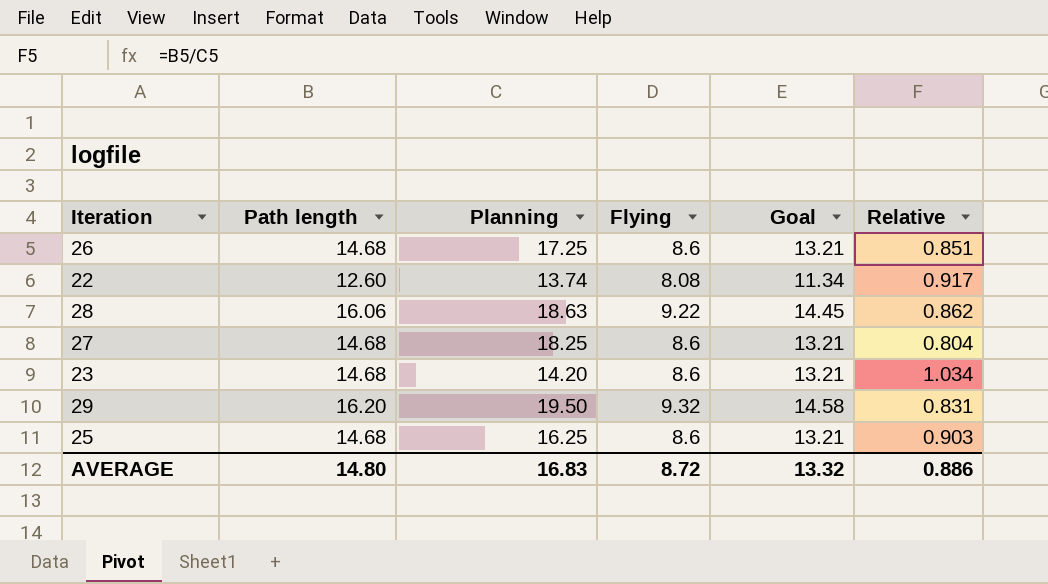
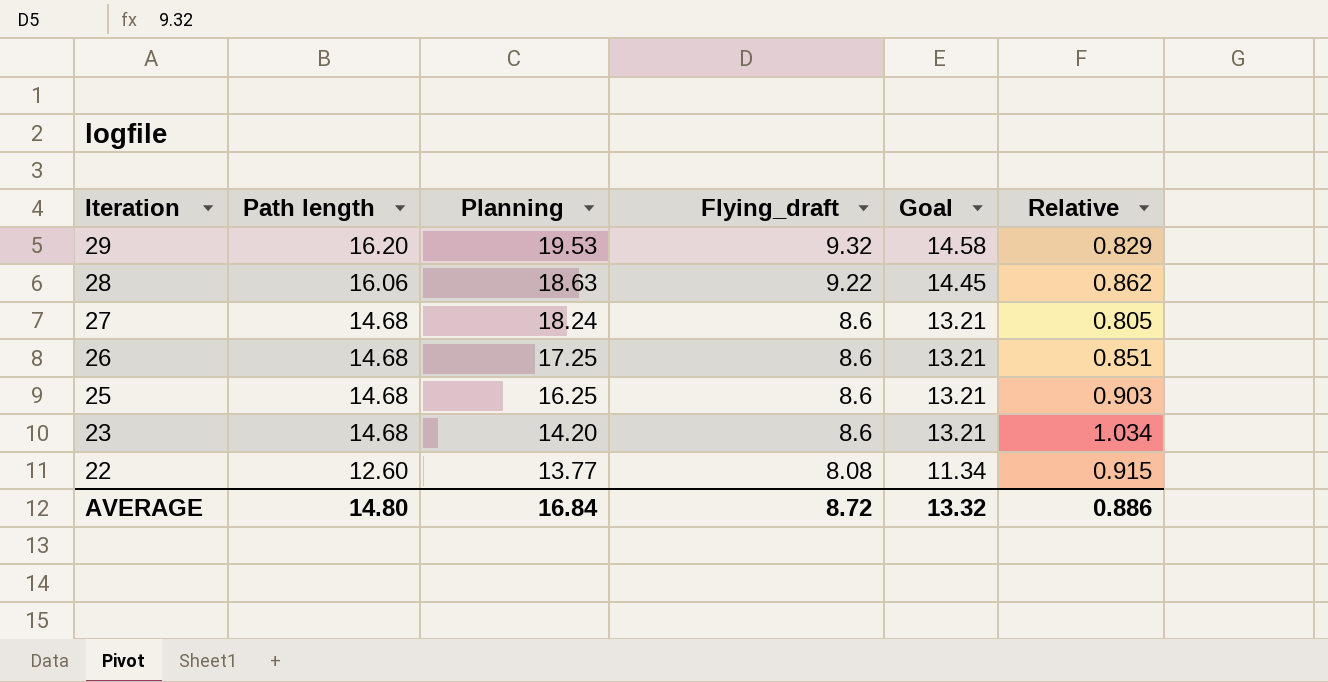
row order: none -> Iteration descending
column name: Flying -> Flying_draft
29 | Planning: 19.50 -> 19.53
29 | Relative: 0.831 -> 0.829
27 | Planning: 18.25 -> 18.24
27 | Relative: 0.804 -> 0.805
22 | Planning: 13.74 -> 13.77
22 | Relative: 0.917 -> 0.915
AVERAGE | Planning: 16.83 -> 16.84

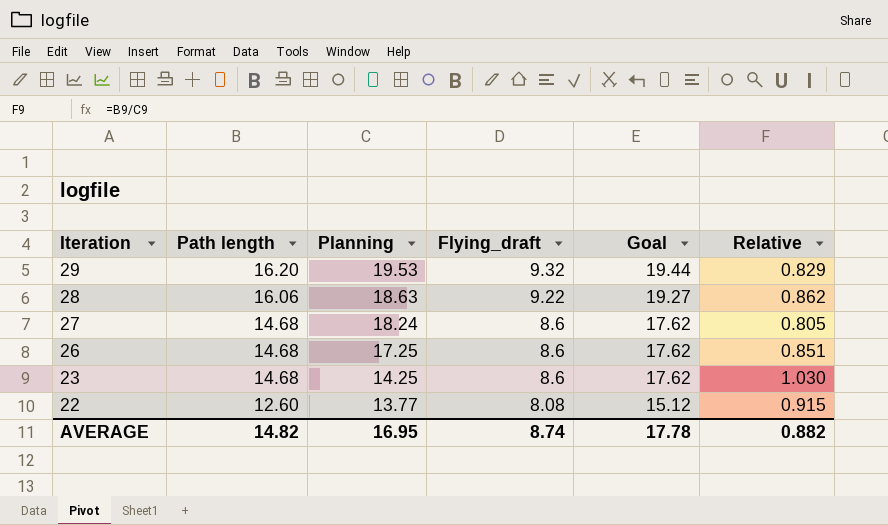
column Goal | formula: [Path length] * 0.9 -> [Path length] * 1.2
row 25: 14.68 | 16.25 | 8.6 | 13.21 | 0.903 -> none
23 | Planning: 14.20 -> 14.25
23 | Relative: 1.034 -> 1.030
AVERAGE | Path length: 14.80 -> 14.82
AVERAGE | Planning: 16.84 -> 16.95
AVERAGE | Flying_draft: 8.72 -> 8.74
AVERAGE | Goal: 13.32 -> 17.78
AVERAGE | Relative: 0.886 -> 0.882

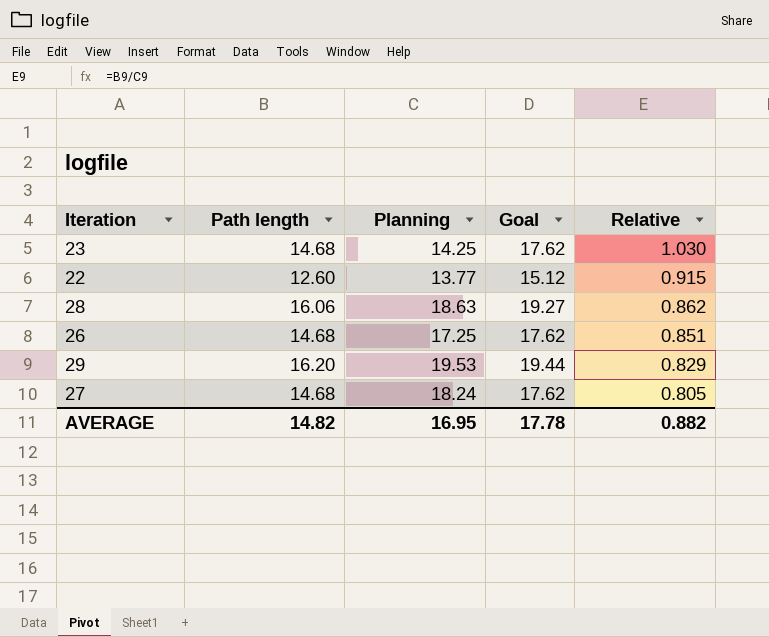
row order: Iteration descending -> Relative descending
column Flying_draft | position: 4 -> none

